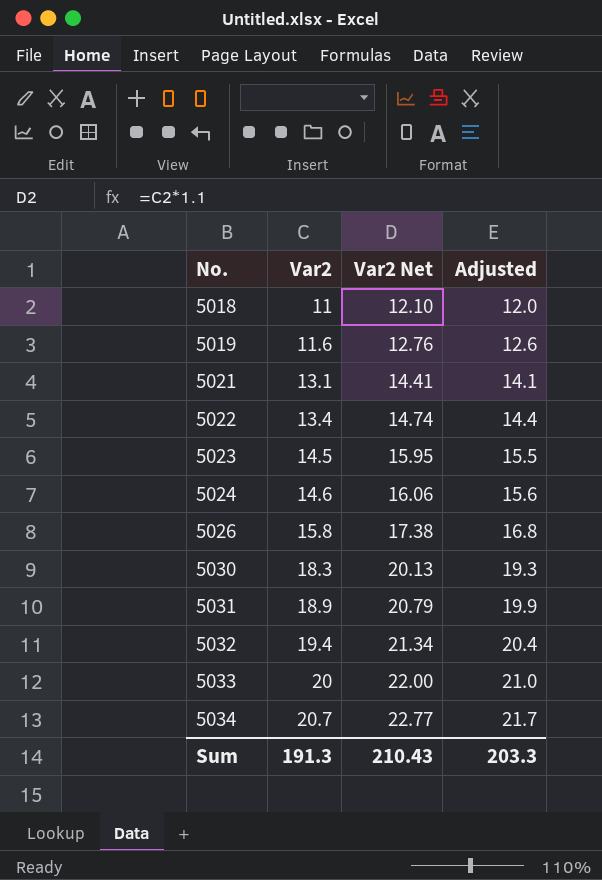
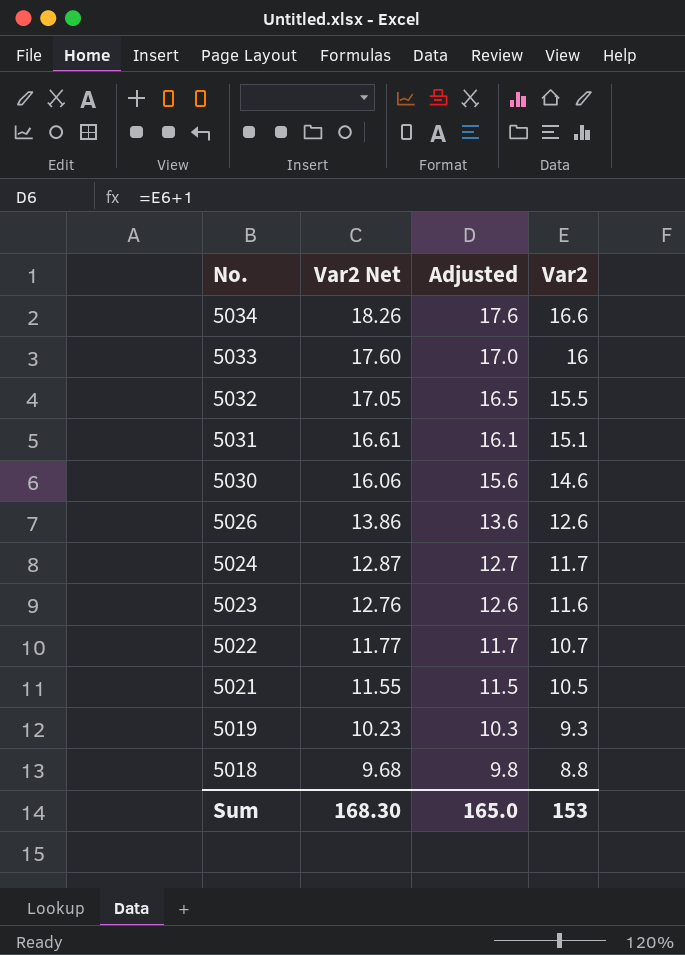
row order: No. ascending -> No. descending
column Var2 | position: 2 -> 4
5034 | Var2 Net: 22.77 -> 18.26
5034 | Adjusted: 21.7 -> 17.6
5034 | Var2: 20.7 -> 16.6
5033 | Var2 Net: 22.00 -> 17.60
5033 | Adjusted: 21.0 -> 17.0
5033 | Var2: 20 -> 16
5032 | Var2 Net: 21.34 -> 17.05
5032 | Adjusted: 20.4 -> 16.5
5032 | Var2: 19.4 -> 15.5
5031 | Var2 Net: 20.79 -> 16.61
5031 | Adjusted: 19.9 -> 16.1
5031 | Var2: 18.9 -> 15.1
5030 | Var2 Net: 20.13 -> 16.06
5030 | Adjusted: 19.3 -> 15.6
5030 | Var2: 18.3 -> 14.6
5026 | Var2 Net: 17.38 -> 13.86
5026 | Adjusted: 16.8 -> 13.6
5026 | Var2: 15.8 -> 12.6
5024 | Var2 Net: 16.06 -> 12.87
5024 | Adjusted: 15.6 -> 12.7
5024 | Var2: 14.6 -> 11.7
5023 | Var2 Net: 15.95 -> 12.76
5023 | Adjusted: 15.5 -> 12.6
5023 | Var2: 14.5 -> 11.6
5022 | Var2 Net: 14.74 -> 11.77
5022 | Adjusted: 14.4 -> 11.7
5022 | Var2: 13.4 -> 10.7
5021 | Var2 Net: 14.41 -> 11.55
5021 | Adjusted: 14.1 -> 11.5
5021 | Var2: 13.1 -> 10.5
5019 | Var2 Net: 12.76 -> 10.23
5019 | Adjusted: 12.6 -> 10.3
5019 | Var2: 11.6 -> 9.3
5018 | Var2 Net: 12.10 -> 9.68
5018 | Adjusted: 12.0 -> 9.8
5018 | Var2: 11 -> 8.8
Sum | Var2 Net: 210.43 -> 168.30
Sum | Adjusted: 203.3 -> 165.0
Sum | Var2: 191.3 -> 153

